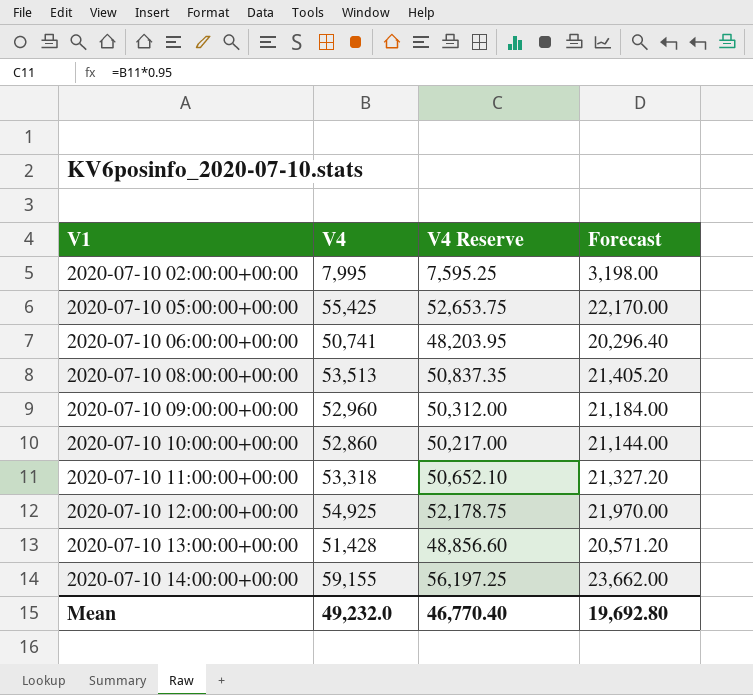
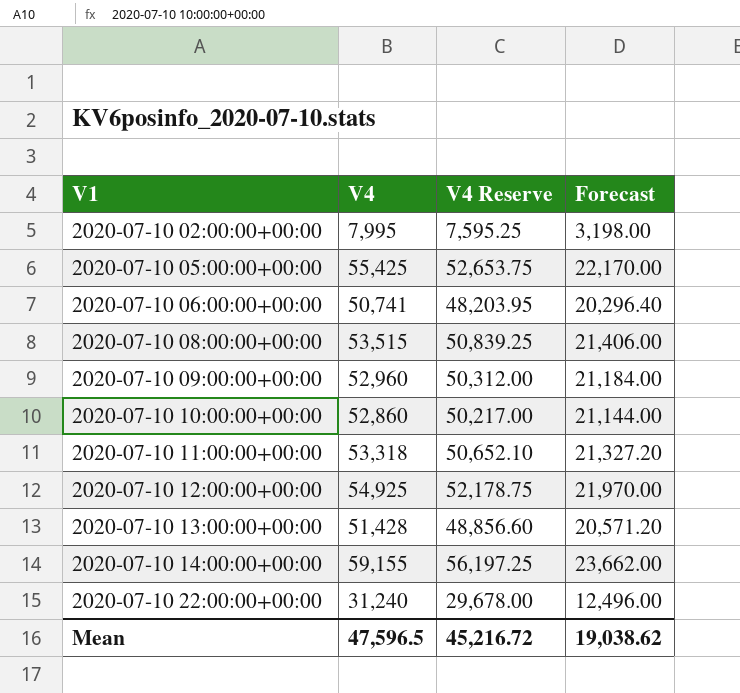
2020-07-10 08:00:00+00:00 | V4: 53,513 -> 53,515
2020-07-10 08:00:00+00:00 | V4 Reserve: 50,837.35 -> 50,839.25
2020-07-10 08:00:00+00:00 | Forecast: 21,405.20 -> 21,406.00
row 2020-07-10 22:00:00+00:00: none -> 31,240 | 29,678.00 | 12,496.00
Mean | V4: 49,232.0 -> 47,596.5
Mean | V4 Reserve: 46,770.40 -> 45,216.72
Mean | Forecast: 19,692.80 -> 19,038.62

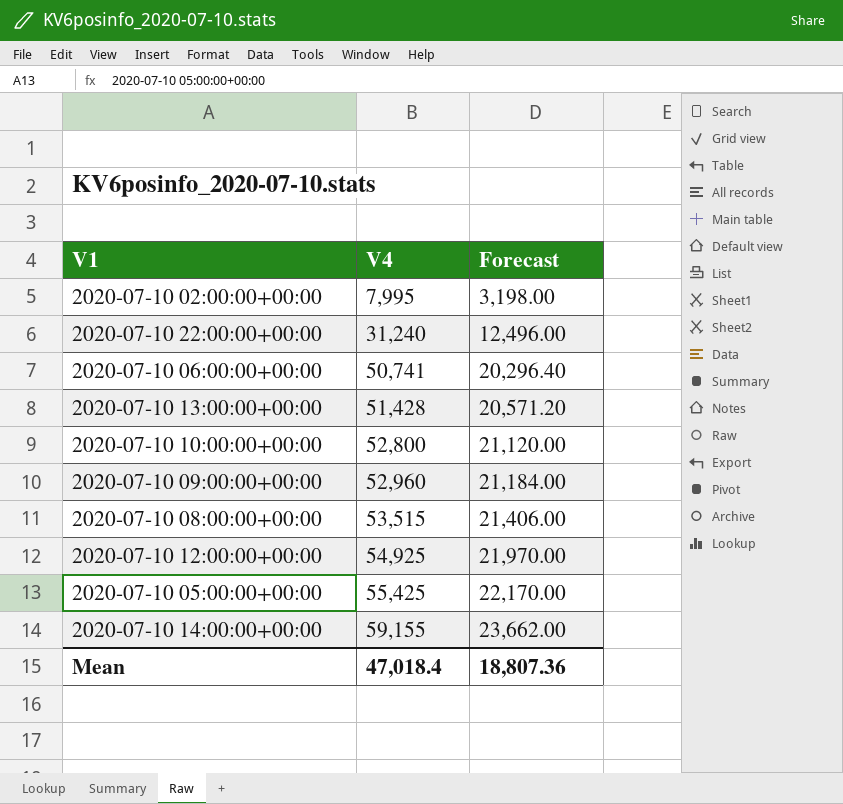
row order: V1 ascending -> V4 ascending
column V4 Reserve | formula: [V4] * 0.95 -> none
row 2020-07-10 11:00:00+00:00: 53,318 | 50,652.10 | 21,327.20 -> none
2020-07-10 10:00:00+00:00 | V4: 52,860 -> 52,800
2020-07-10 10:00:00+00:00 | Forecast: 21,144.00 -> 21,120.00
Mean | V4: 47,596.5 -> 47,018.4
Mean | Forecast: 19,038.62 -> 18,807.36

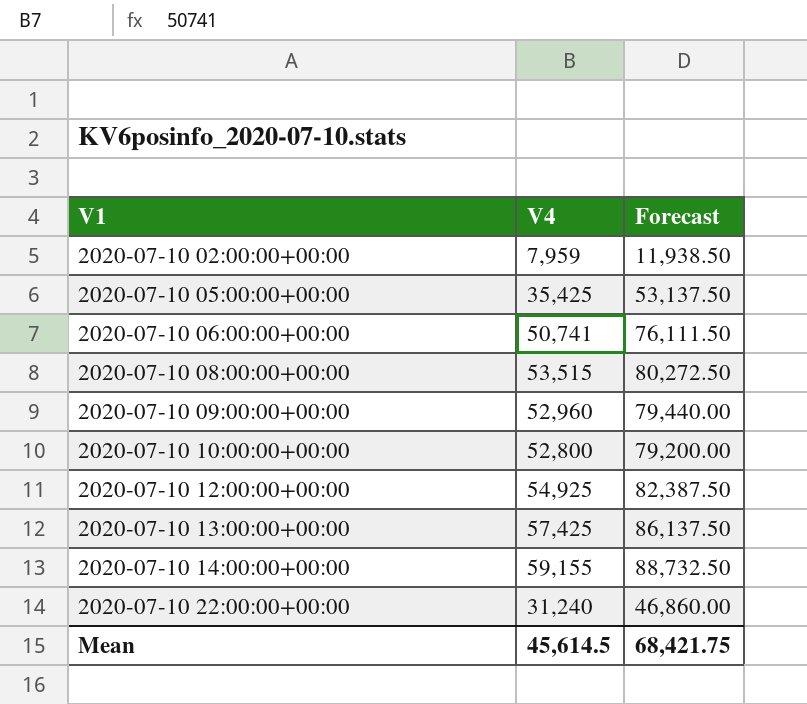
row order: V4 ascending -> V1 ascending
column Forecast | formula: [V4] * 0.4 -> [V4] * 1.5
2020-07-10 02:00:00+00:00 | V4: 7,995 -> 7,959
2020-07-10 05:00:00+00:00 | V4: 55,425 -> 35,425
2020-07-10 13:00:00+00:00 | V4: 51,428 -> 57,425
Mean | V4: 47,018.4 -> 45,614.5
Mean | Forecast: 18,807.36 -> 68,421.75

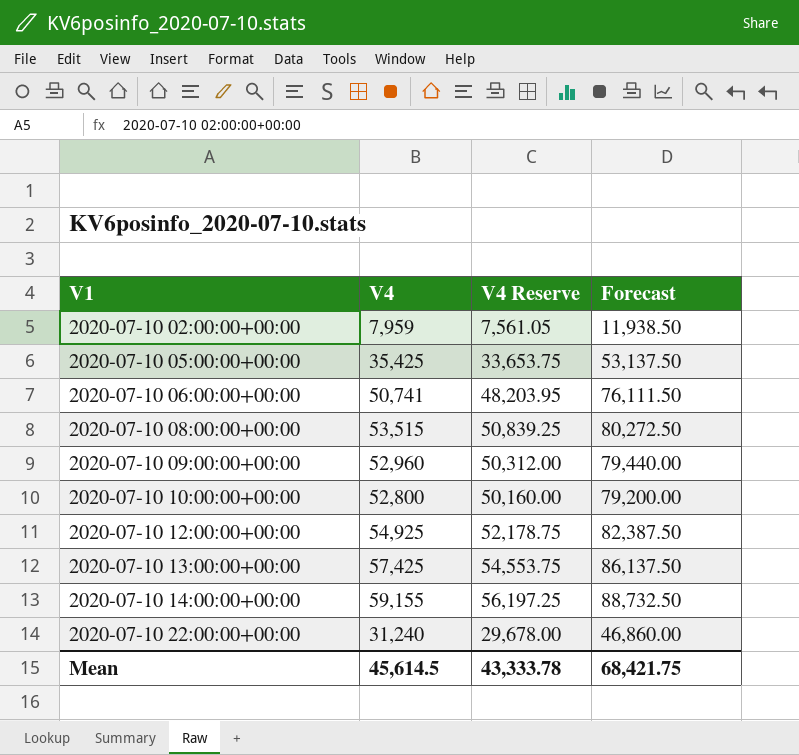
column V4 Reserve | formula: none -> [V4] * 0.95

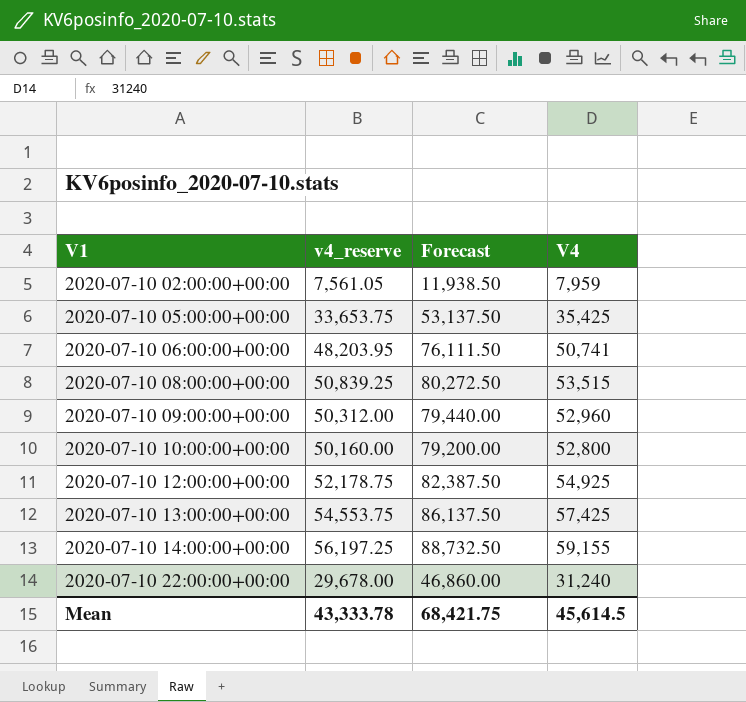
column name: V4 Reserve -> v4_reserve
column V4 | position: 2 -> 4

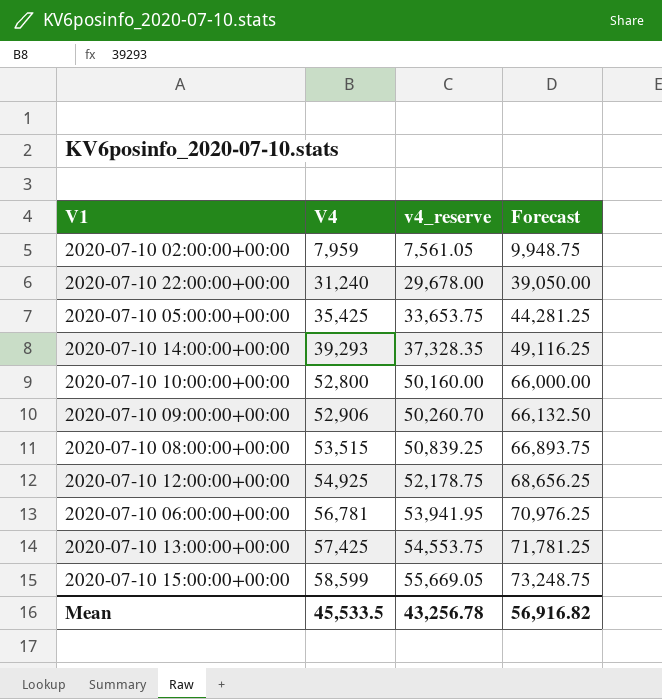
row order: V1 ascending -> V4 ascending
column V4 | position: 4 -> 2
column Forecast | formula: [V4] * 1.5 -> [V4] * 1.25
2020-07-10 14:00:00+00:00 | V4: 59,155 -> 39,293
2020-07-10 14:00:00+00:00 | v4_reserve: 56,197.25 -> 37,328.35
2020-07-10 09:00:00+00:00 | V4: 52,960 -> 52,906
2020-07-10 09:00:00+00:00 | v4_reserve: 50,312.00 -> 50,260.70
2020-07-10 06:00:00+00:00 | V4: 50,741 -> 56,781
2020-07-10 06:00:00+00:00 | v4_reserve: 48,203.95 -> 53,941.95
row 2020-07-10 15:00:00+00:00: none -> 58,599 | 55,669.05 | 73,248.75
Mean | V4: 45,614.5 -> 45,533.5
Mean | v4_reserve: 43,333.78 -> 43,256.78
Mean | Forecast: 68,421.75 -> 56,916.82

